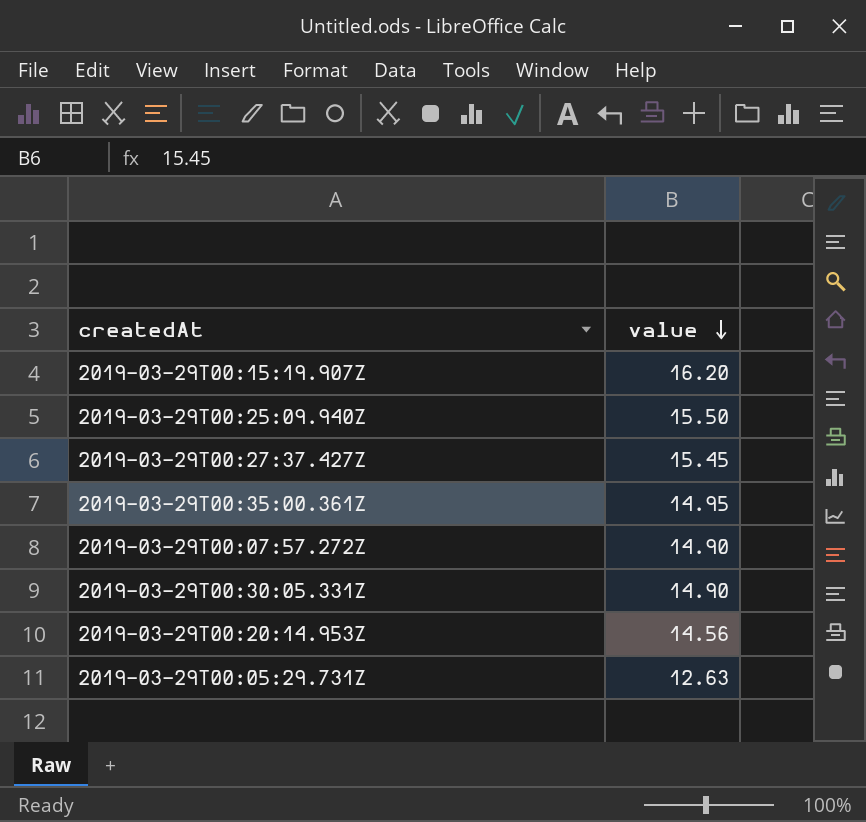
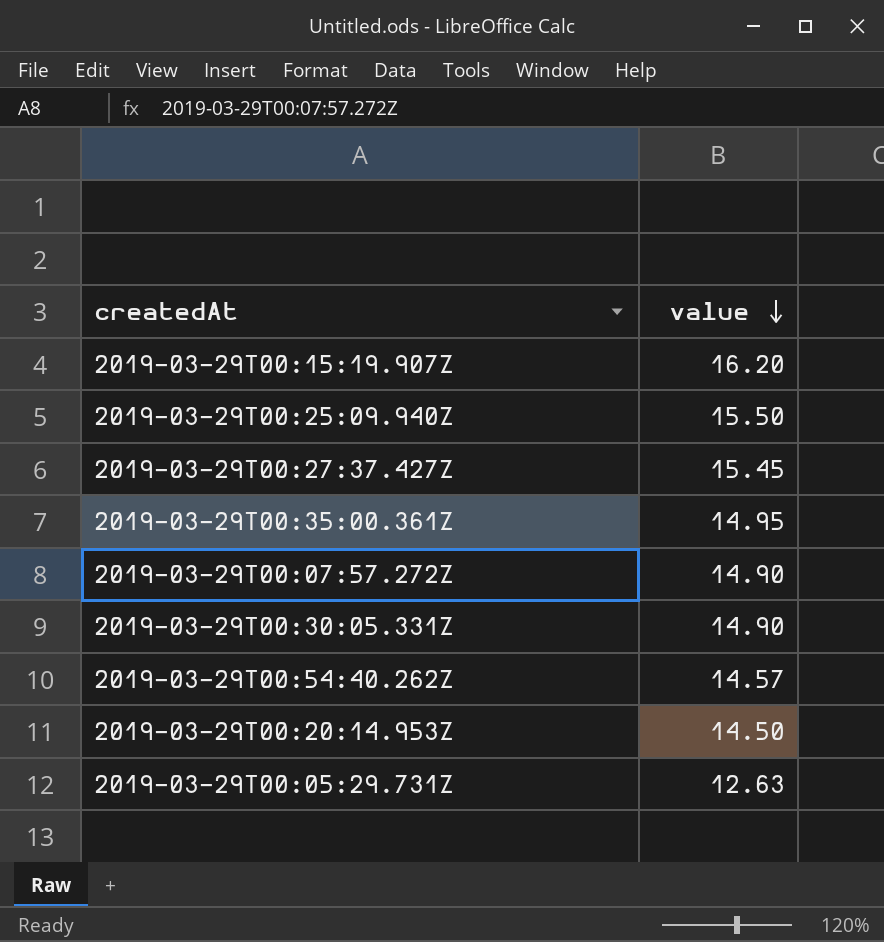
row 2019-03-29T00:54:40.262Z: none -> 14.57
2019-03-29T00:20:14.953Z | value: 14.56 -> 14.50

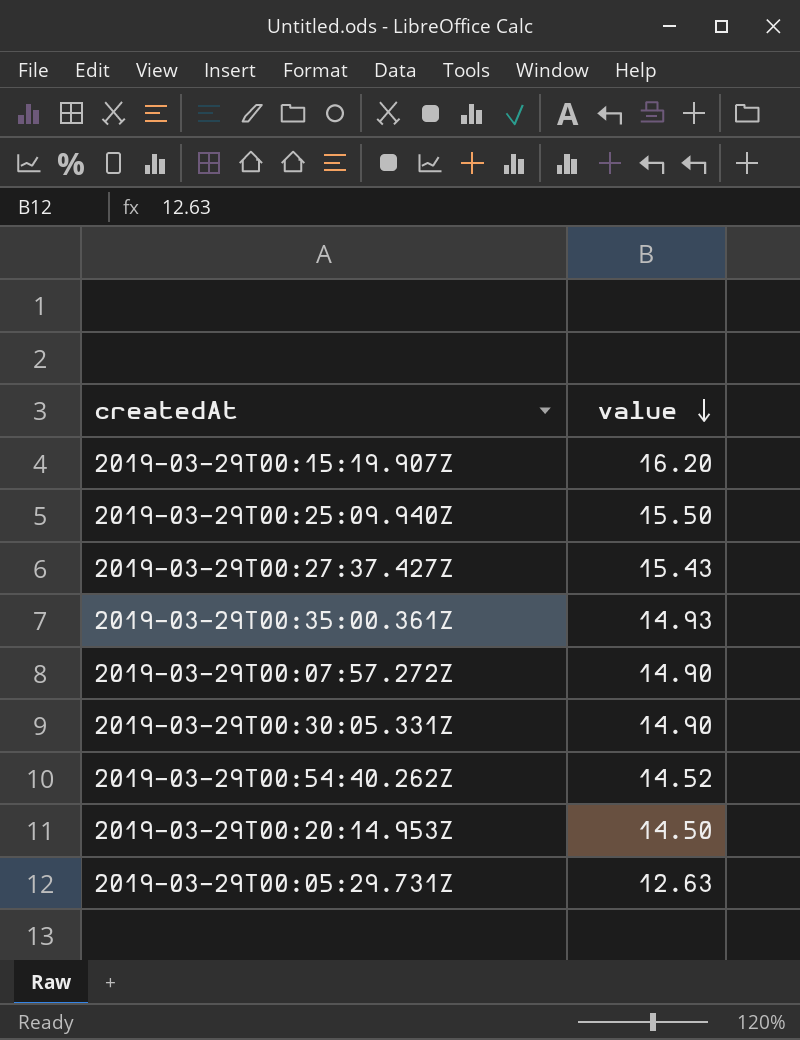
2019-03-29T00:27:37.427Z | value: 15.45 -> 15.43
2019-03-29T00:35:00.361Z | value: 14.95 -> 14.93
2019-03-29T00:54:40.262Z | value: 14.57 -> 14.52

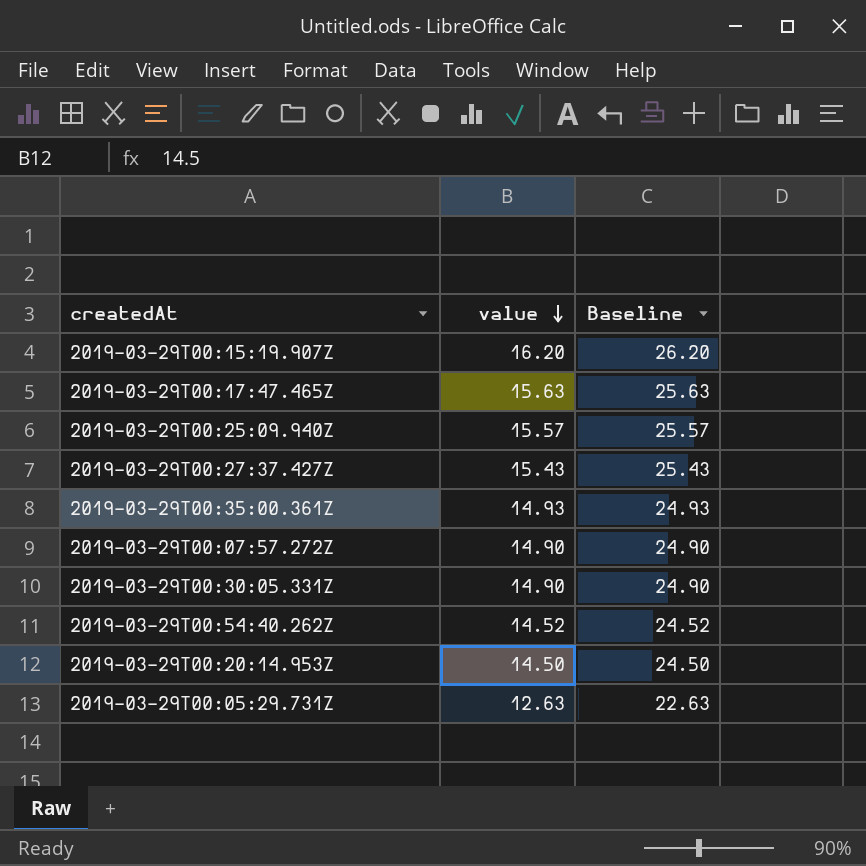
column Baseline | formula: none -> [value] + 10
row 2019-03-29T00:17:47.465Z: none -> 15.63 | 25.63
2019-03-29T00:25:09.940Z | value: 15.50 -> 15.57

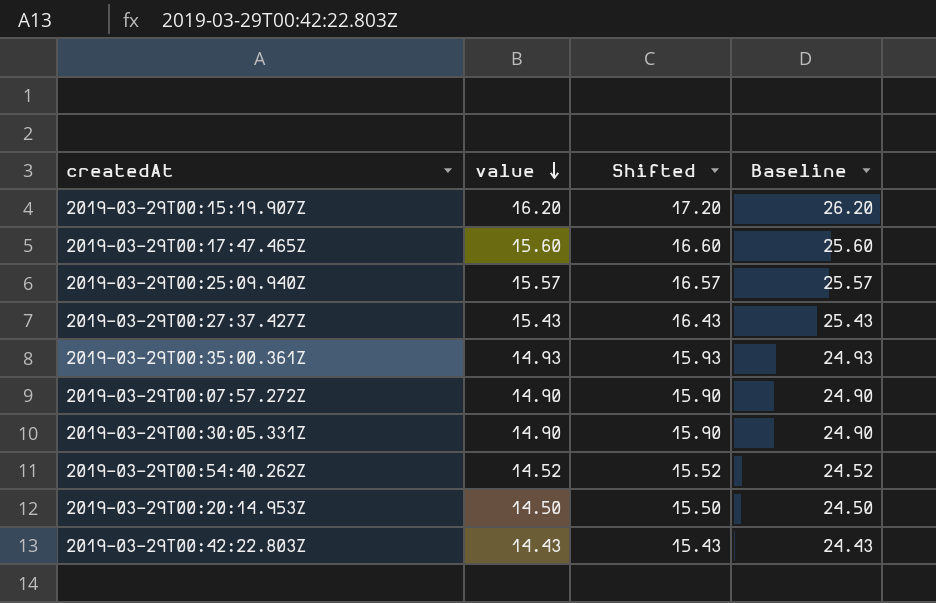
column Shifted | formula: none -> [value] + 1
row 2019-03-29T00:05:29.731Z: 12.63 | 22.63 -> none
2019-03-29T00:17:47.465Z | value: 15.63 -> 15.60
2019-03-29T00:17:47.465Z | Baseline: 25.63 -> 25.60
row 2019-03-29T00:42:22.803Z: none -> 14.43 | 15.43 | 24.43

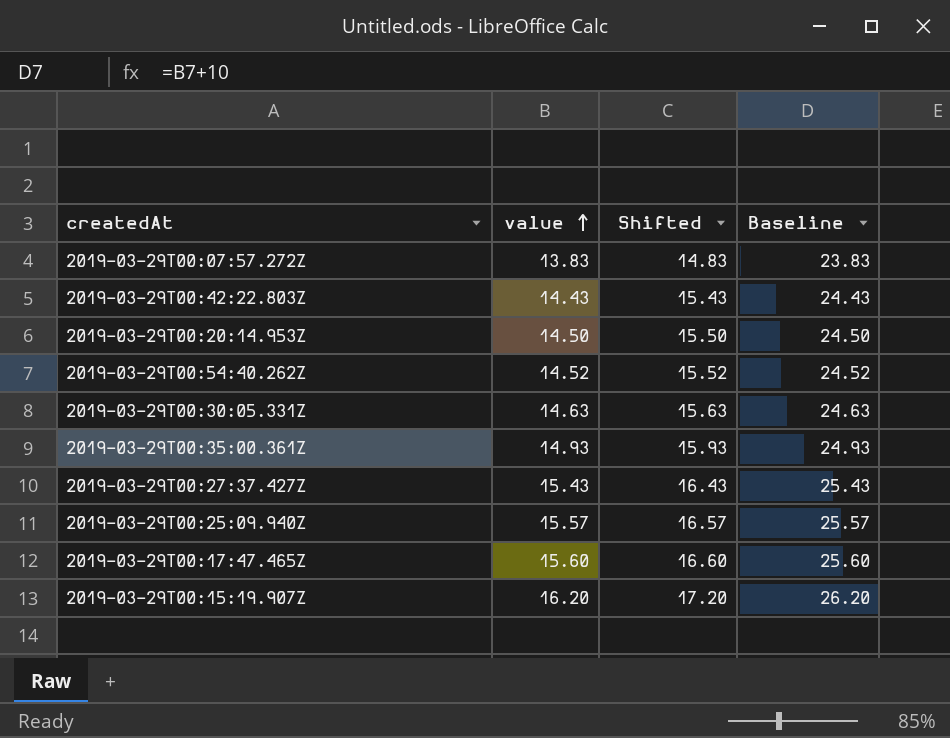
row order: value descending -> value ascending
2019-03-29T00:07:57.272Z | value: 14.90 -> 13.83
2019-03-29T00:07:57.272Z | Shifted: 15.90 -> 14.83
2019-03-29T00:07:57.272Z | Baseline: 24.90 -> 23.83
2019-03-29T00:30:05.331Z | value: 14.90 -> 14.63
2019-03-29T00:30:05.331Z | Shifted: 15.90 -> 15.63
2019-03-29T00:30:05.331Z | Baseline: 24.90 -> 24.63

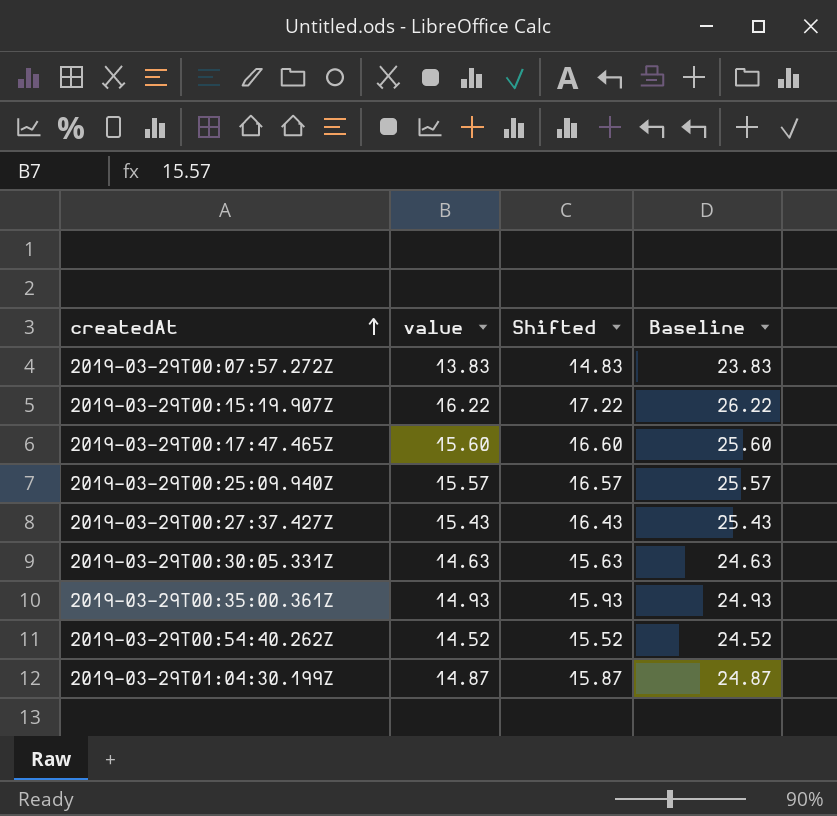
row order: value ascending -> createdAt ascending
row 2019-03-29T00:42:22.803Z: 14.43 | 15.43 | 24.43 -> none
row 2019-03-29T00:20:14.953Z: 14.50 | 15.50 | 24.50 -> none
2019-03-29T00:15:19.907Z | value: 16.20 -> 16.22
2019-03-29T00:15:19.907Z | Shifted: 17.20 -> 17.22
2019-03-29T00:15:19.907Z | Baseline: 26.20 -> 26.22
row 2019-03-29T01:04:30.199Z: none -> 14.87 | 15.87 | 24.87

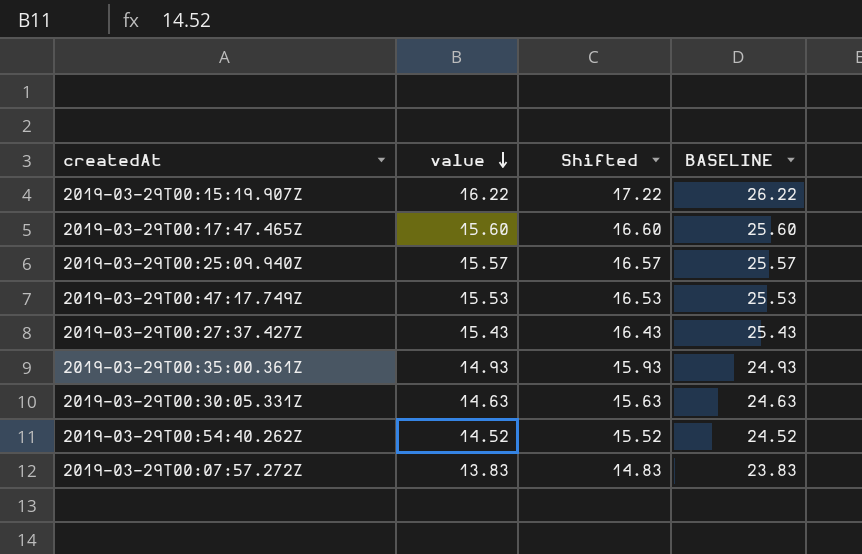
row order: createdAt ascending -> value descending
column name: Baseline -> BASELINE
row 2019-03-29T01:04:30.199Z: 14.87 | 15.87 | 24.87 -> none
row 2019-03-29T00:47:17.749Z: none -> 15.53 | 16.53 | 25.53

